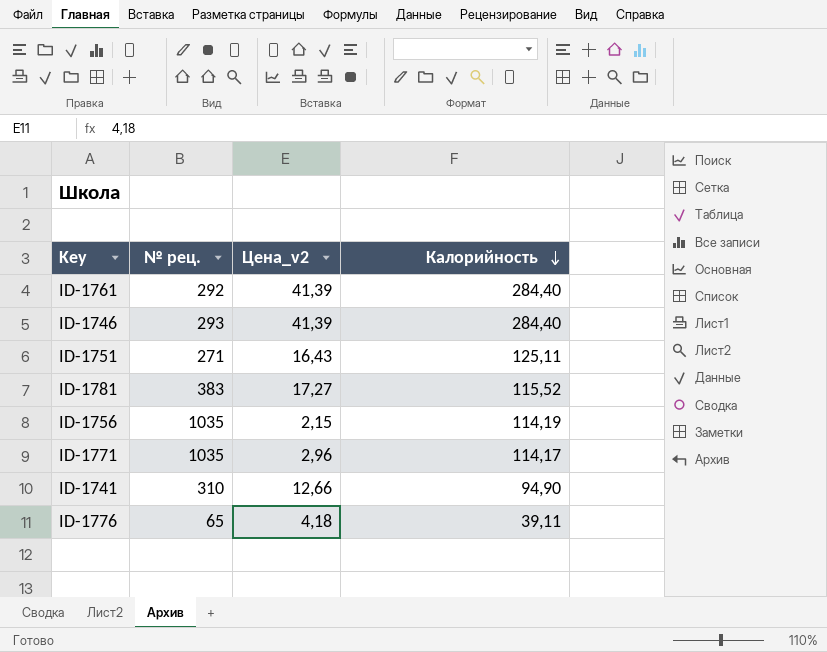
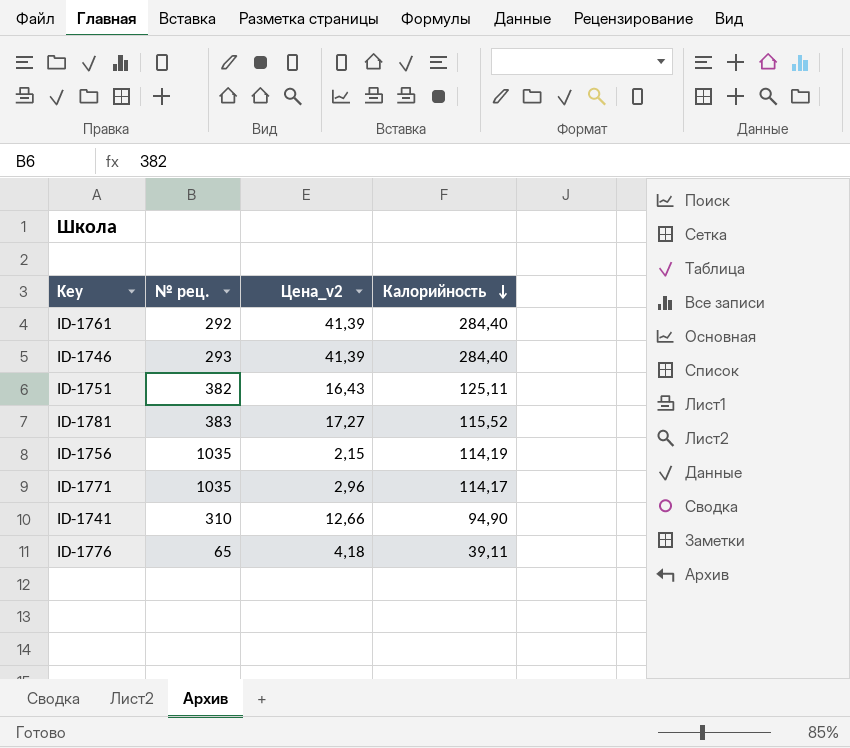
ID-1751 | № рец.: 271 -> 382

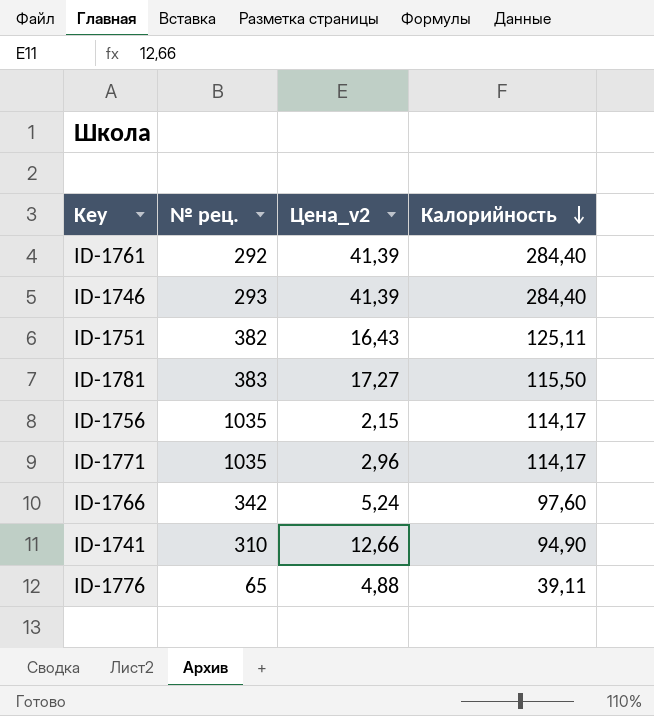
ID-1781 | Калорийность: 115,52 -> 115,50
ID-1756 | Калорийность: 114,19 -> 114,17
row ID-1766: none -> 342 | 5,24 | 97,60
ID-1776 | Цена_v2: 4,18 -> 4,88

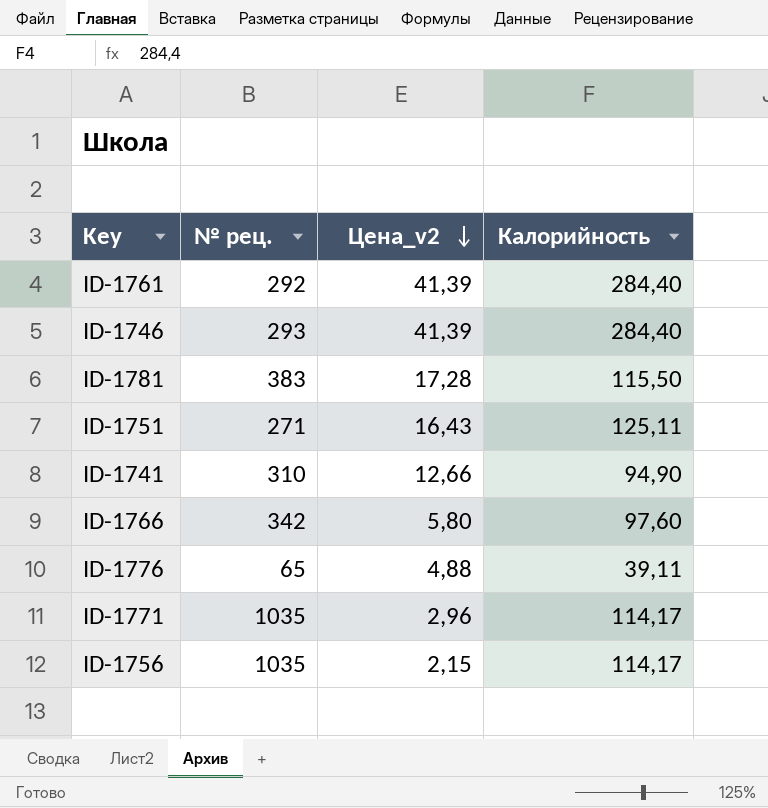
row order: Калорийность descending -> Цена_v2 descending
ID-1781 | Цена_v2: 17,27 -> 17,28
ID-1751 | № рец.: 382 -> 271
ID-1766 | Цена_v2: 5,24 -> 5,80

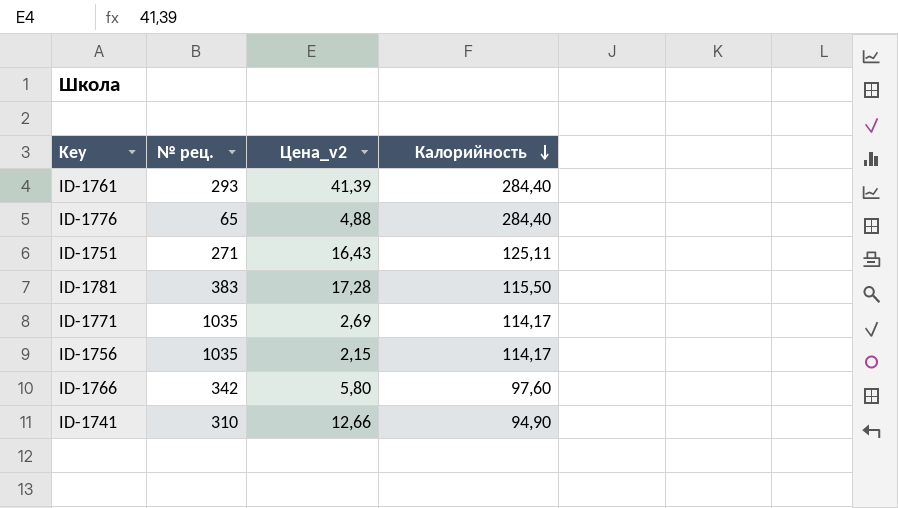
row order: Цена_v2 descending -> Калорийность descending
row ID-1746: 293 | 41,39 | 284,40 -> none
ID-1761 | № рец.: 292 -> 293
ID-1776 | Калорийность: 39,11 -> 284,40
ID-1771 | Цена_v2: 2,96 -> 2,69

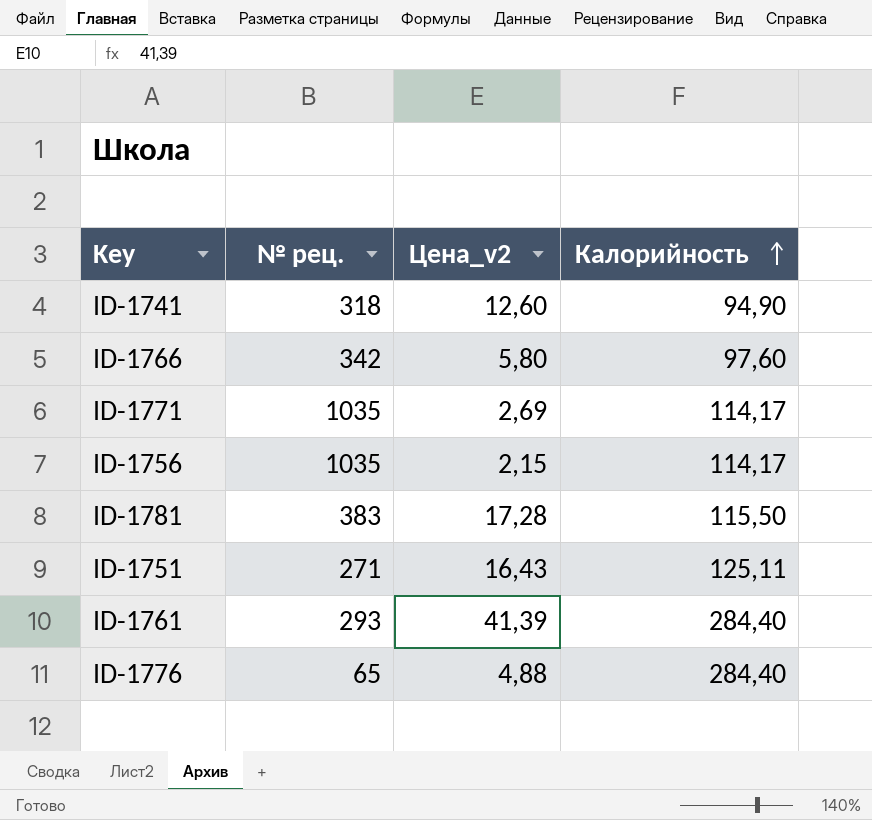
row order: Калорийность descending -> Калорийность ascending
ID-1741 | № рец.: 310 -> 318
ID-1741 | Цена_v2: 12,66 -> 12,60

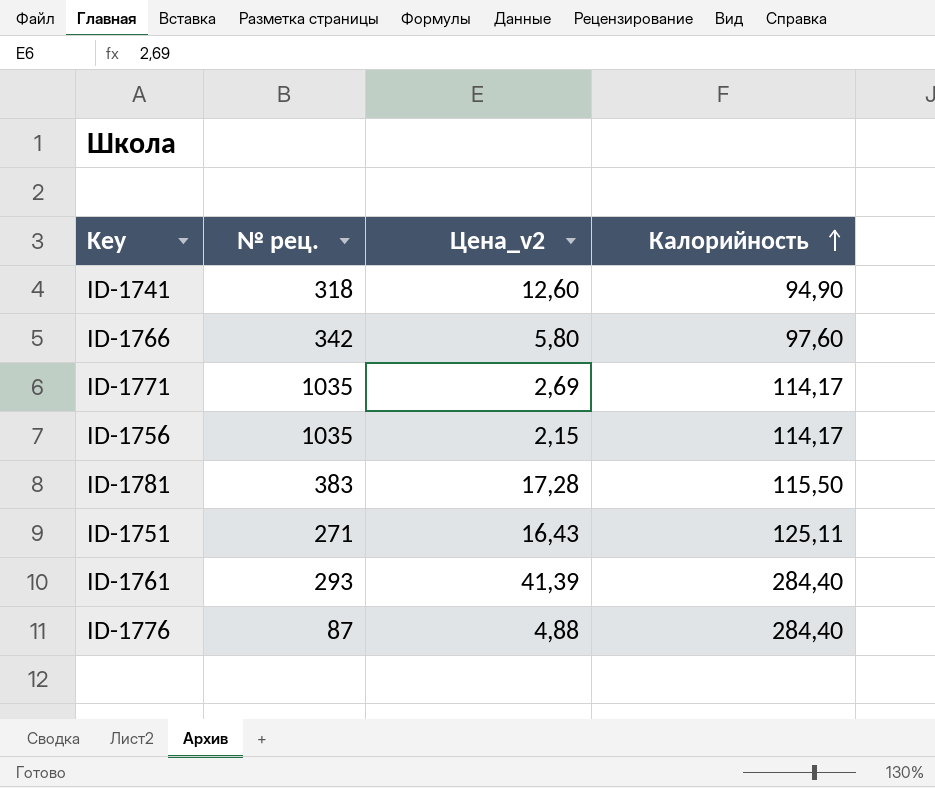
ID-1776 | № рец.: 65 -> 87

